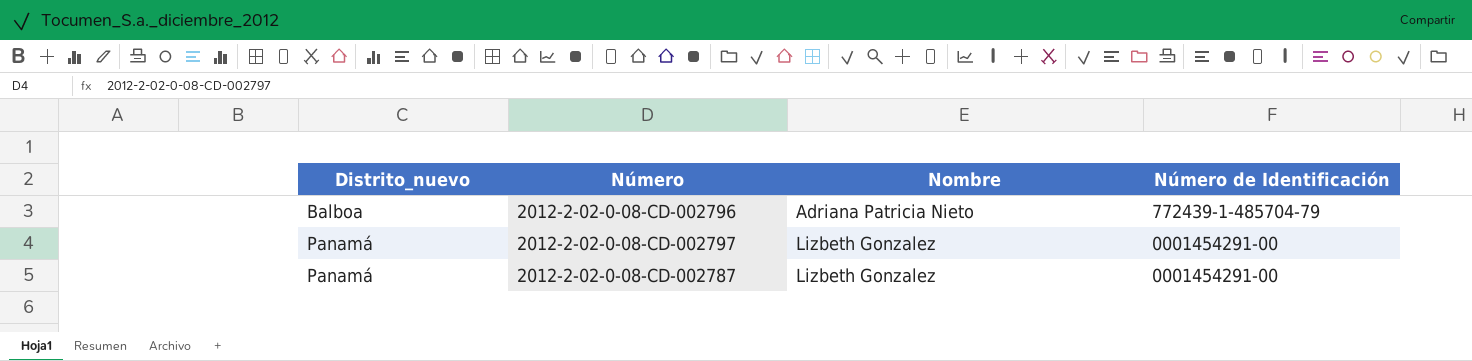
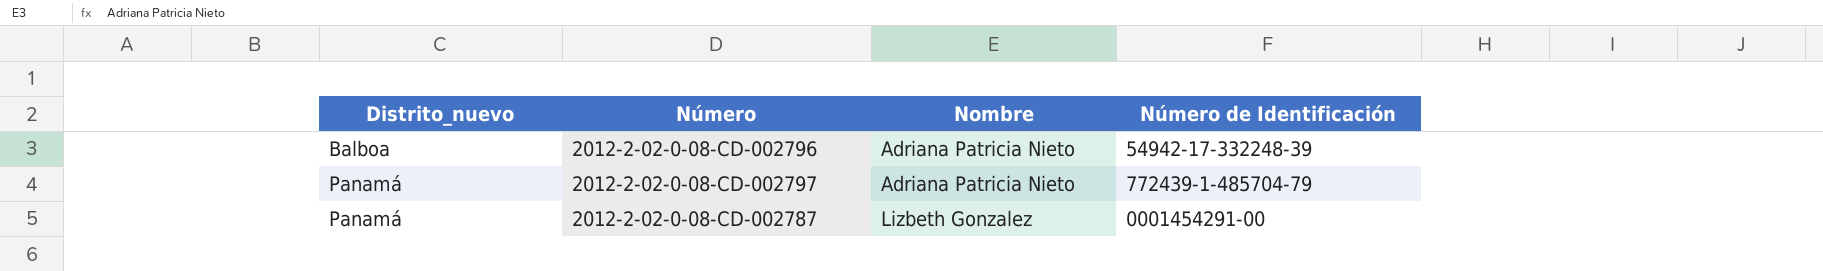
2012-2-02-0-08-CD-002796 | Número de Identificación: 772439-1-485704-79 -> 54942-17-332248-39
2012-2-02-0-08-CD-002797 | Nombre: Lizbeth Gonzalez -> Adriana Patricia Nieto
2012-2-02-0-08-CD-002797 | Número de Identificación: 0001454291-00 -> 772439-1-485704-79

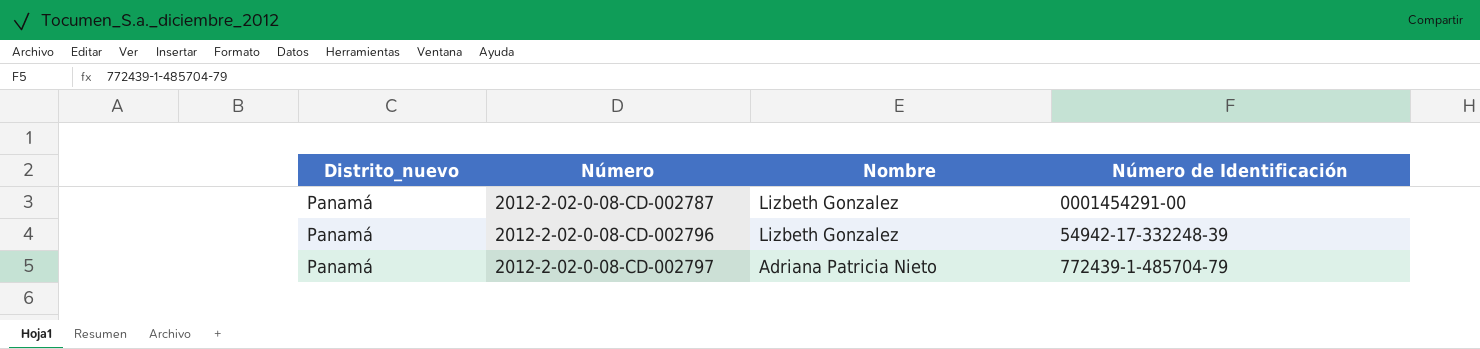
row order: Distrito_nuevo ascending -> Número ascending
2012-2-02-0-08-CD-002796 | Distrito_nuevo: Balboa -> Panamá
2012-2-02-0-08-CD-002796 | Nombre: Adriana Patricia Nieto -> Lizbeth Gonzalez

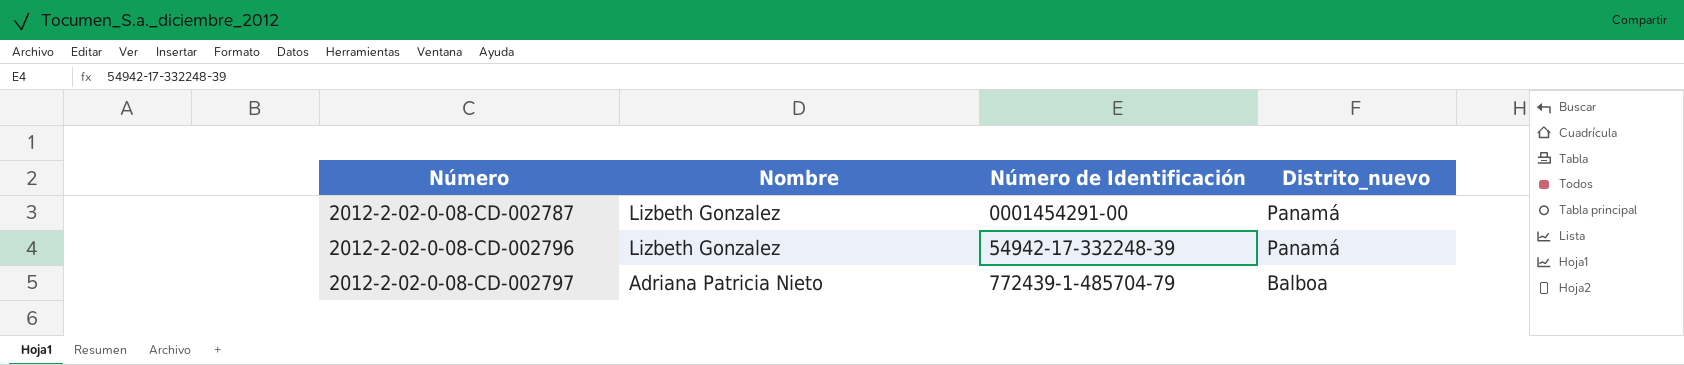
column Distrito_nuevo | position: 1 -> 4
2012-2-02-0-08-CD-002797 | Distrito_nuevo: Panamá -> Balboa

